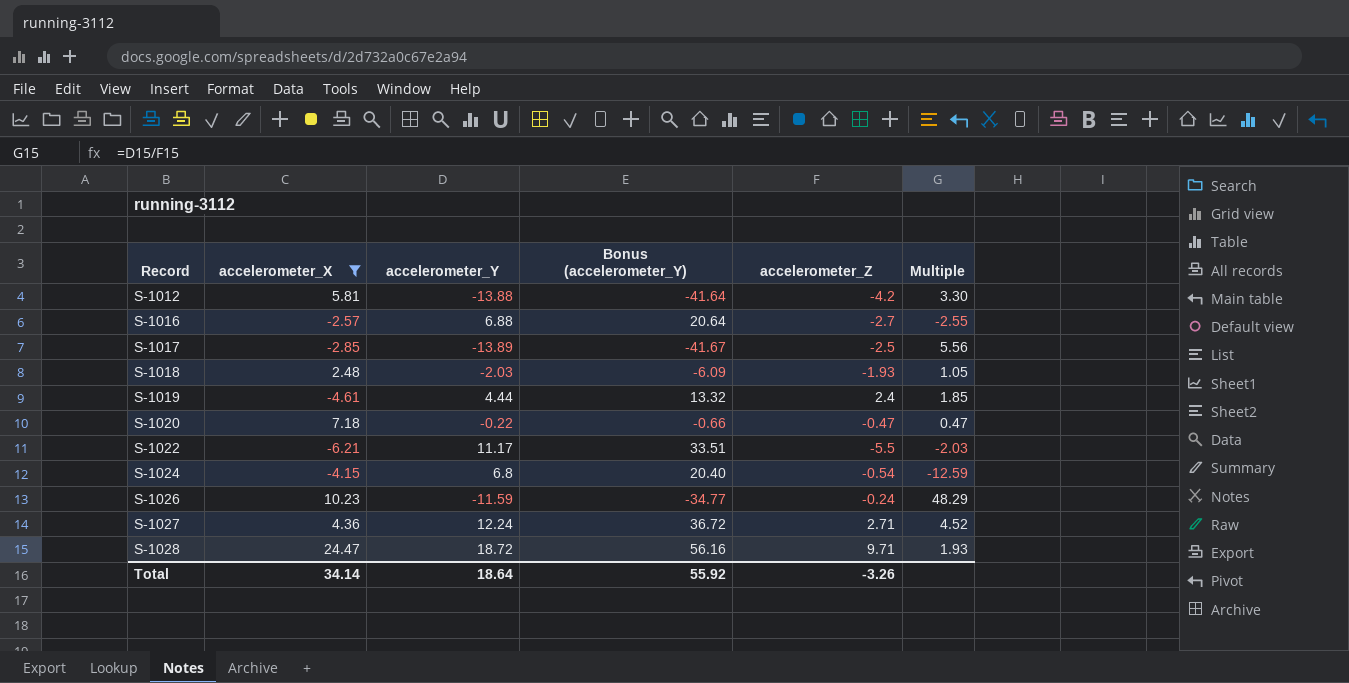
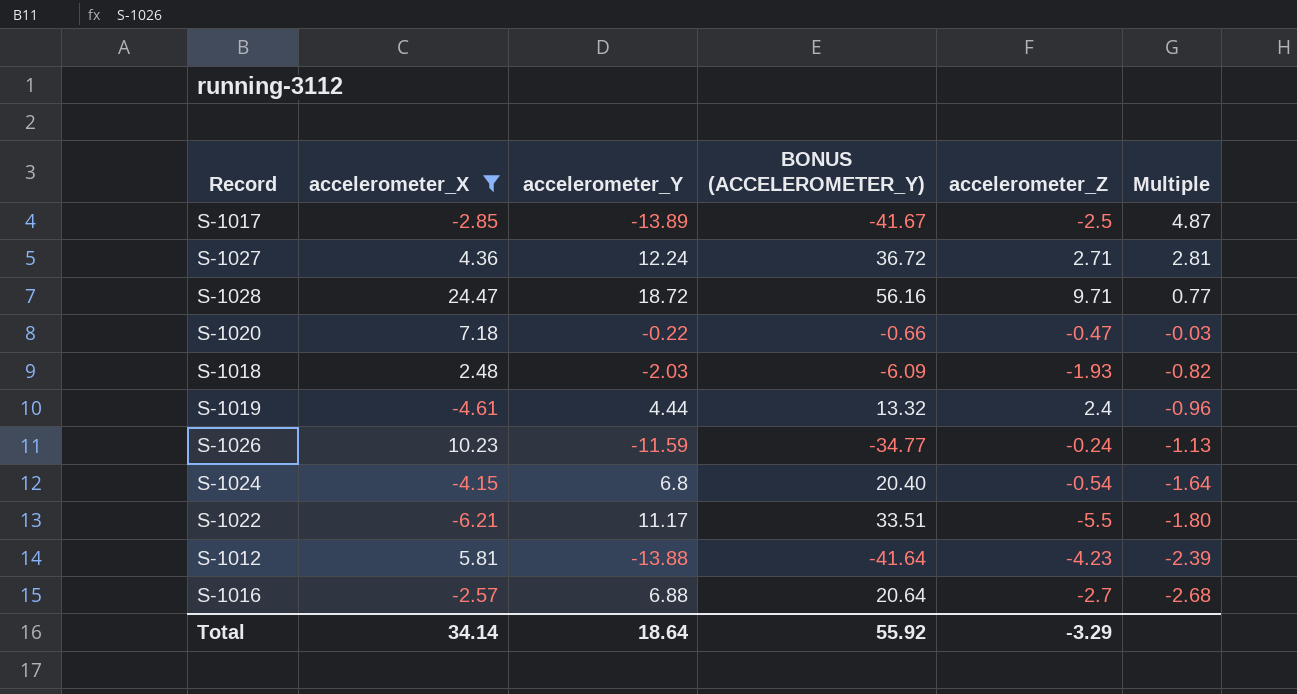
row order: Record ascending -> Multiple descending
column name: Bonus (accelerometer_Y) -> BONUS (ACCELEROMETER_Y)
column Multiple | formula: [accelerometer_Y] / [accelerometer_Z] -> [accelerometer_Y] / [accelerometer_X]
S-1012 | accelerometer_Z: -4.2 -> -4.23
Total | accelerometer_Z: -3.26 -> -3.29

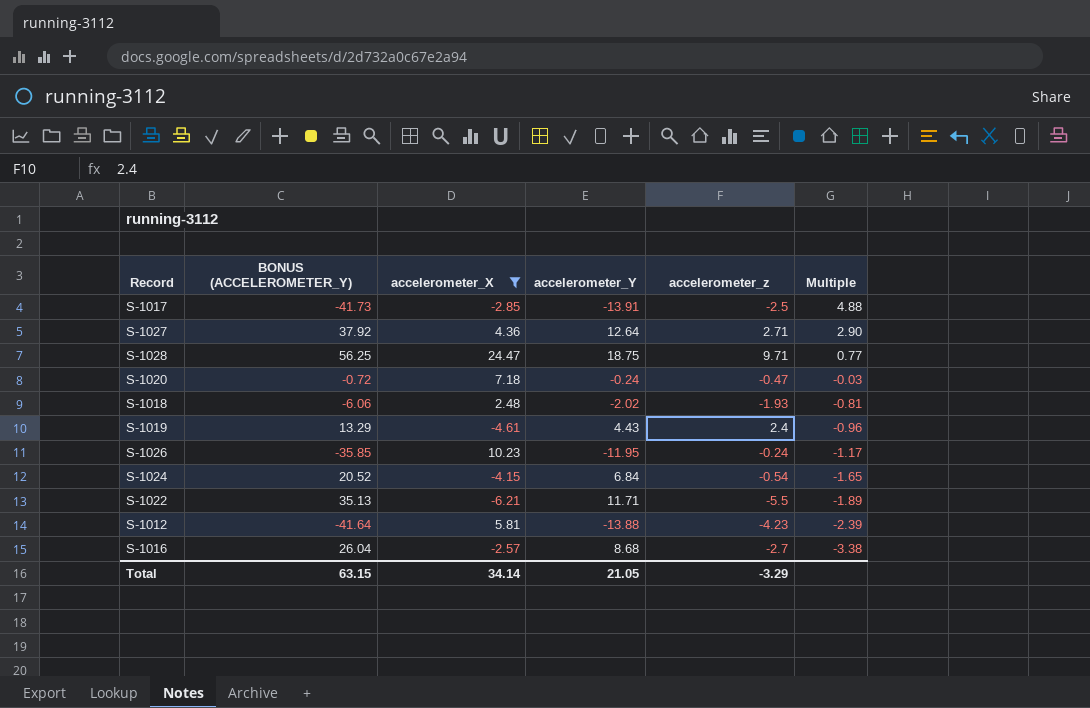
column BONUS (ACCELEROMETER_Y) | position: 4 -> 2
column name: accelerometer_Z -> accelerometer_z
S-1017 | BONUS (ACCELEROMETER_Y): -41.67 -> -41.73
S-1017 | accelerometer_Y: -13.89 -> -13.91
S-1017 | Multiple: 4.87 -> 4.88
S-1027 | BONUS (ACCELEROMETER_Y): 36.72 -> 37.92
S-1027 | accelerometer_Y: 12.24 -> 12.64
S-1027 | Multiple: 2.81 -> 2.90
S-1028 | BONUS (ACCELEROMETER_Y): 56.16 -> 56.25
S-1028 | accelerometer_Y: 18.72 -> 18.75
S-1020 | BONUS (ACCELEROMETER_Y): -0.66 -> -0.72
S-1020 | accelerometer_Y: -0.22 -> -0.24
S-1018 | BONUS (ACCELEROMETER_Y): -6.09 -> -6.06
S-1018 | accelerometer_Y: -2.03 -> -2.02
S-1018 | Multiple: -0.82 -> -0.81
S-1019 | BONUS (ACCELEROMETER_Y): 13.32 -> 13.29
S-1019 | accelerometer_Y: 4.44 -> 4.43
S-1026 | BONUS (ACCELEROMETER_Y): -34.77 -> -35.85
S-1026 | accelerometer_Y: -11.59 -> -11.95
S-1026 | Multiple: -1.13 -> -1.17
S-1024 | BONUS (ACCELEROMETER_Y): 20.40 -> 20.52
S-1024 | accelerometer_Y: 6.8 -> 6.84
S-1024 | Multiple: -1.64 -> -1.65
S-1022 | BONUS (ACCELEROMETER_Y): 33.51 -> 35.13
S-1022 | accelerometer_Y: 11.17 -> 11.71
S-1022 | Multiple: -1.80 -> -1.89
S-1016 | BONUS (ACCELEROMETER_Y): 20.64 -> 26.04
S-1016 | accelerometer_Y: 6.88 -> 8.68
S-1016 | Multiple: -2.68 -> -3.38
Total | BONUS (ACCELEROMETER_Y): 55.92 -> 63.15
Total | accelerometer_Y: 18.64 -> 21.05

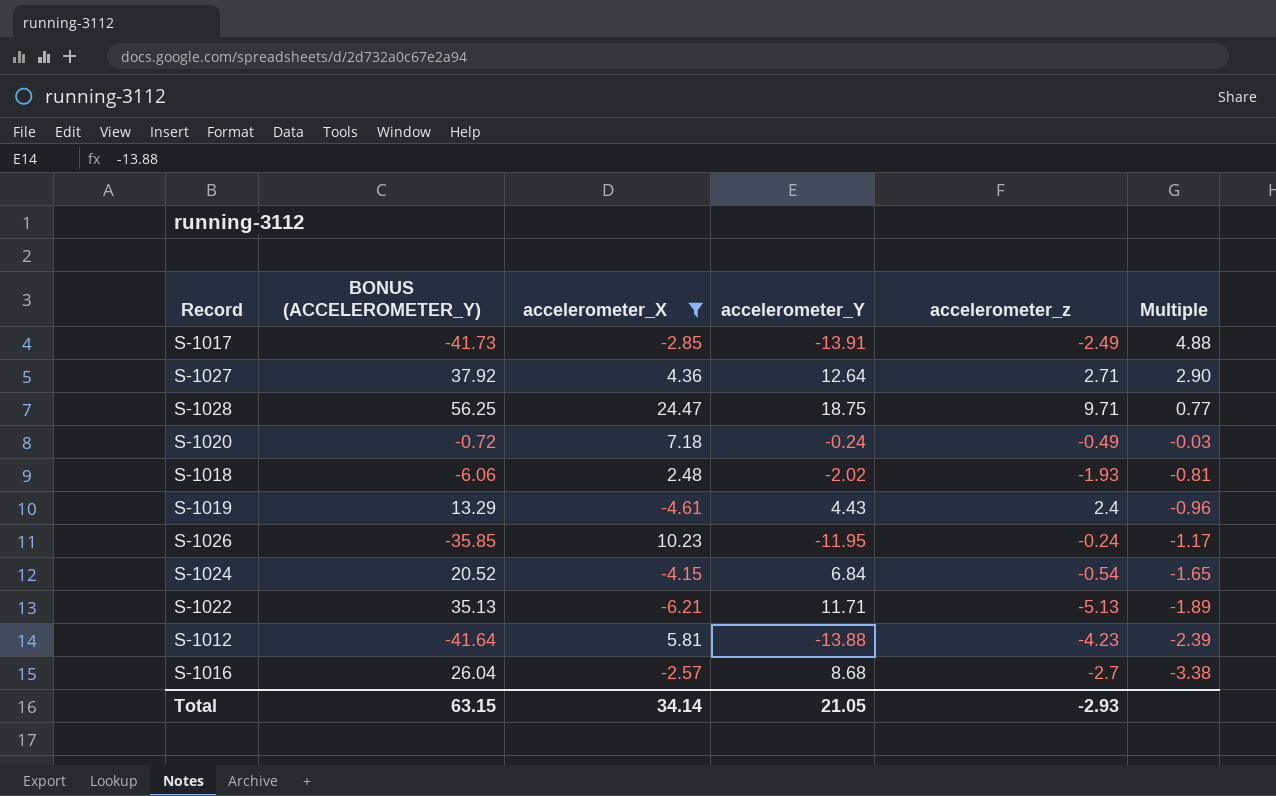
S-1017 | accelerometer_z: -2.5 -> -2.49
S-1020 | accelerometer_z: -0.47 -> -0.49
S-1022 | accelerometer_z: -5.5 -> -5.13
Total | accelerometer_z: -3.29 -> -2.93

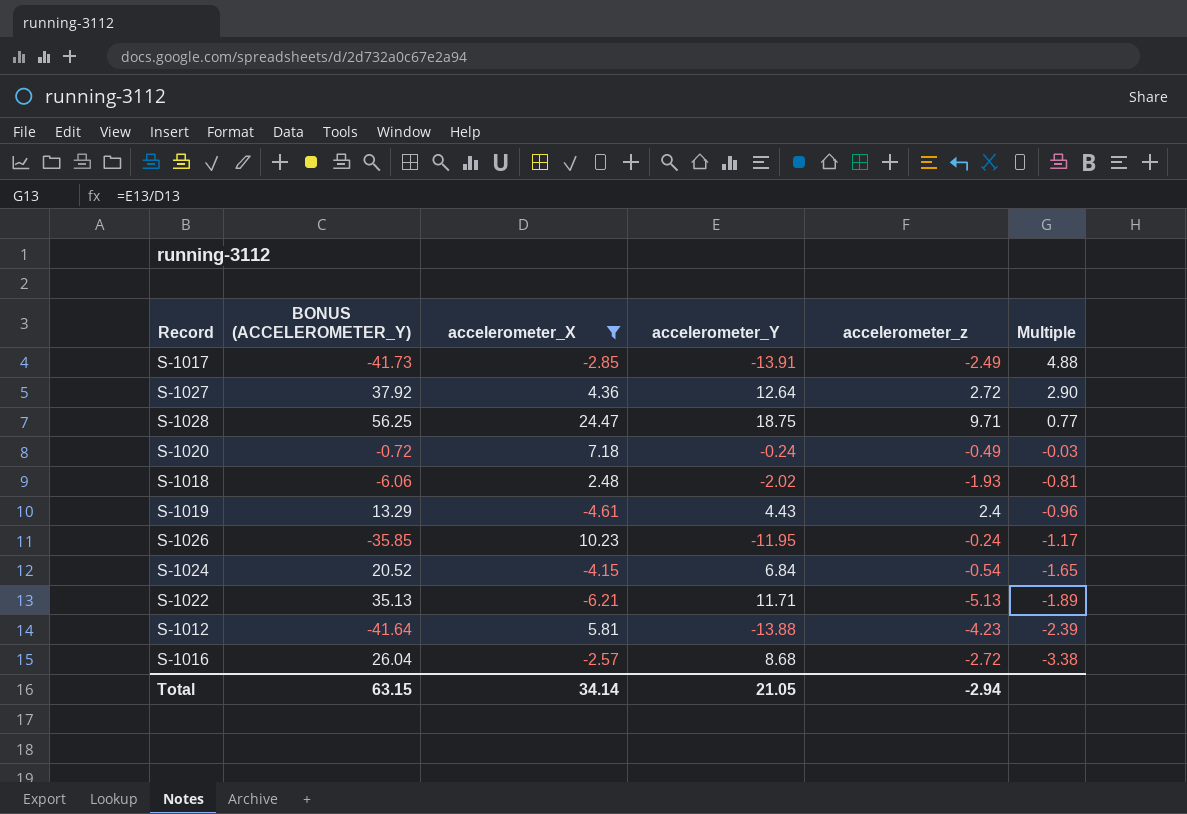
S-1027 | accelerometer_z: 2.71 -> 2.72
S-1016 | accelerometer_z: -2.7 -> -2.72
Total | accelerometer_z: -2.93 -> -2.94

